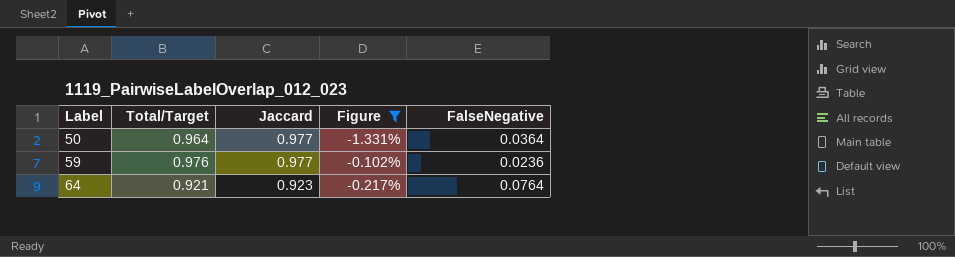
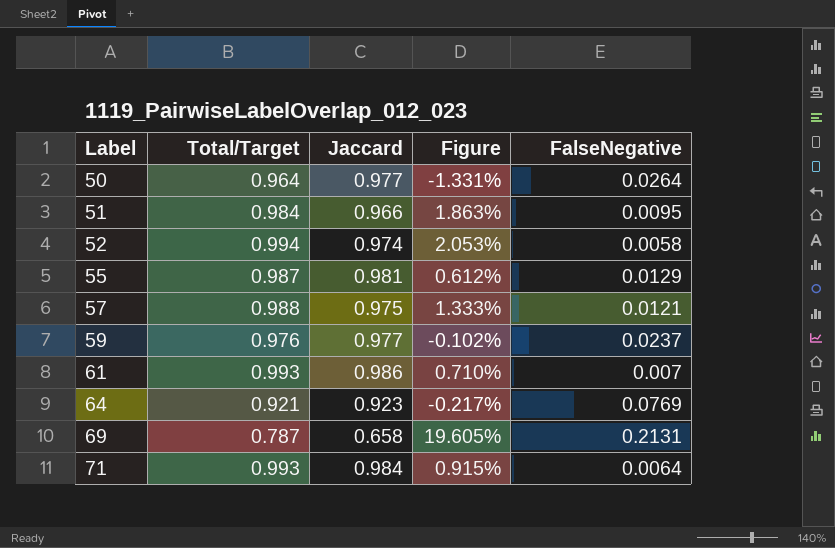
filter: Figure <= -0.102% -> none
50 | FalseNegative: 0.0364 -> 0.0264
59 | FalseNegative: 0.0236 -> 0.0237
64 | FalseNegative: 0.0764 -> 0.0769

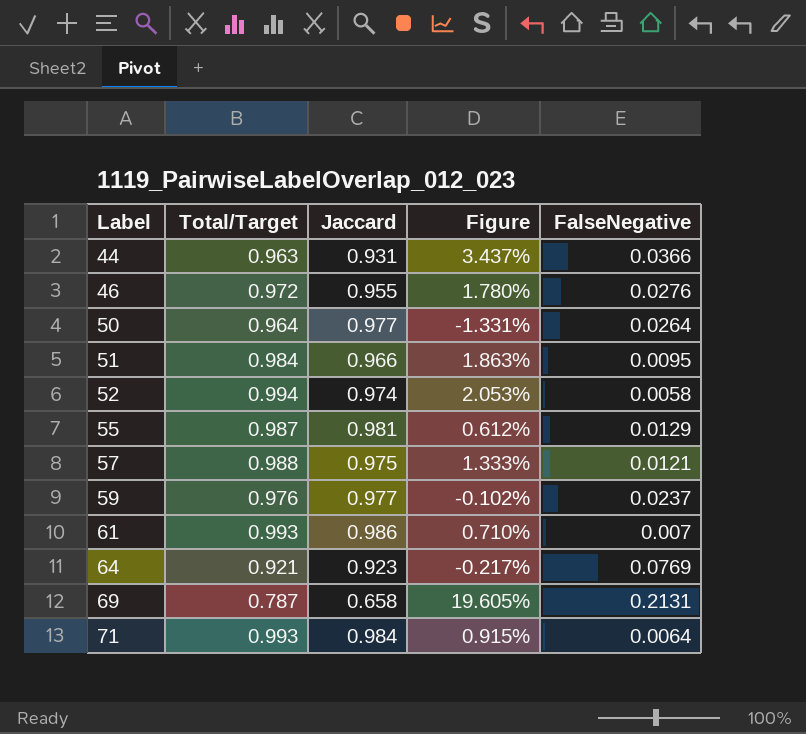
row 44: none -> 0.963 | 0.931 | 3.437% | 0.0366
row 46: none -> 0.972 | 0.955 | 1.780% | 0.0276

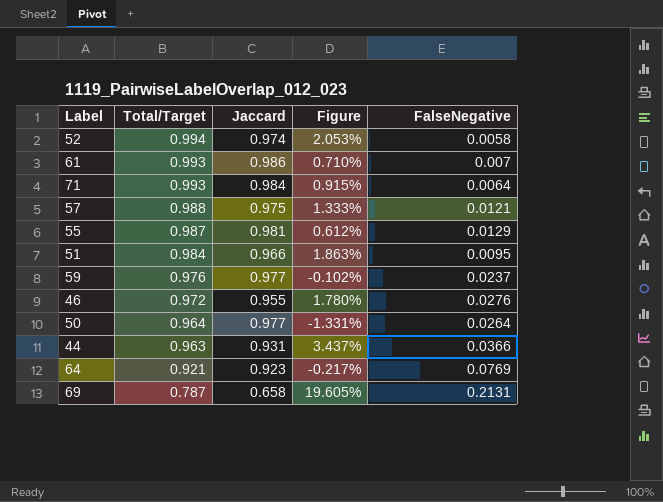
row order: Label ascending -> Total/Target descending

